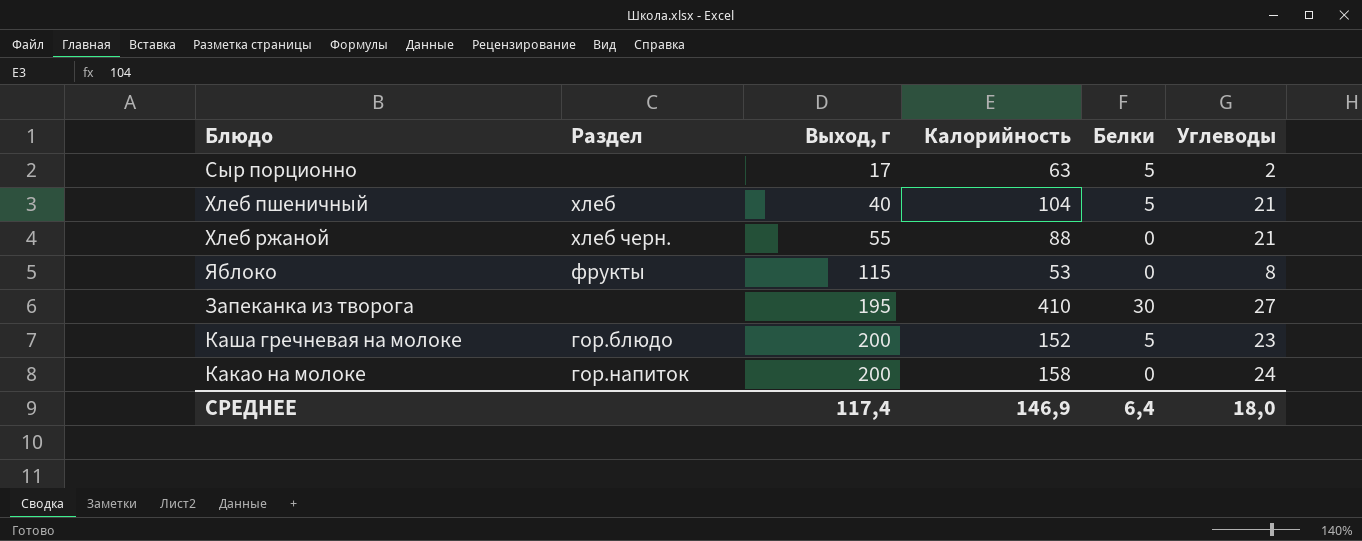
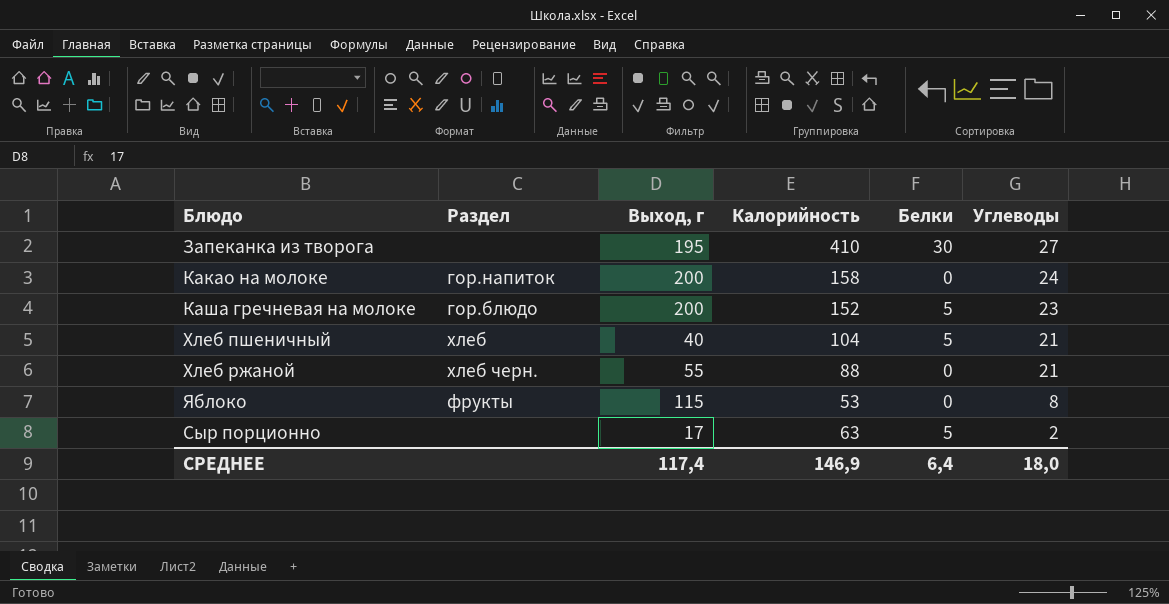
row order: Выход, г ascending -> Углеводы descending

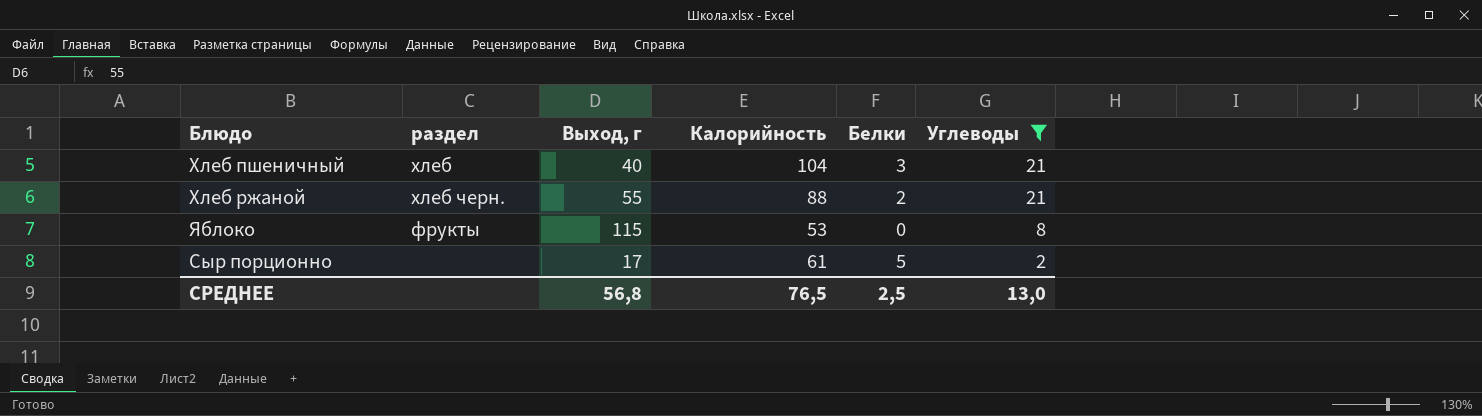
filter: none -> Углеводы <= 21
column name: Раздел -> раздел
Хлеб пшеничный | Белки: 5 -> 3
Хлеб ржаной | Белки: 0 -> 2
Сыр порционно | Калорийность: 63 -> 61
СРЕДНЕЕ | Выход, г: 117,4 -> 56,8
СРЕДНЕЕ | Калорийность: 146,9 -> 76,5
СРЕДНЕЕ | Белки: 6,4 -> 2,5
СРЕДНЕЕ | Углеводы: 18,0 -> 13,0

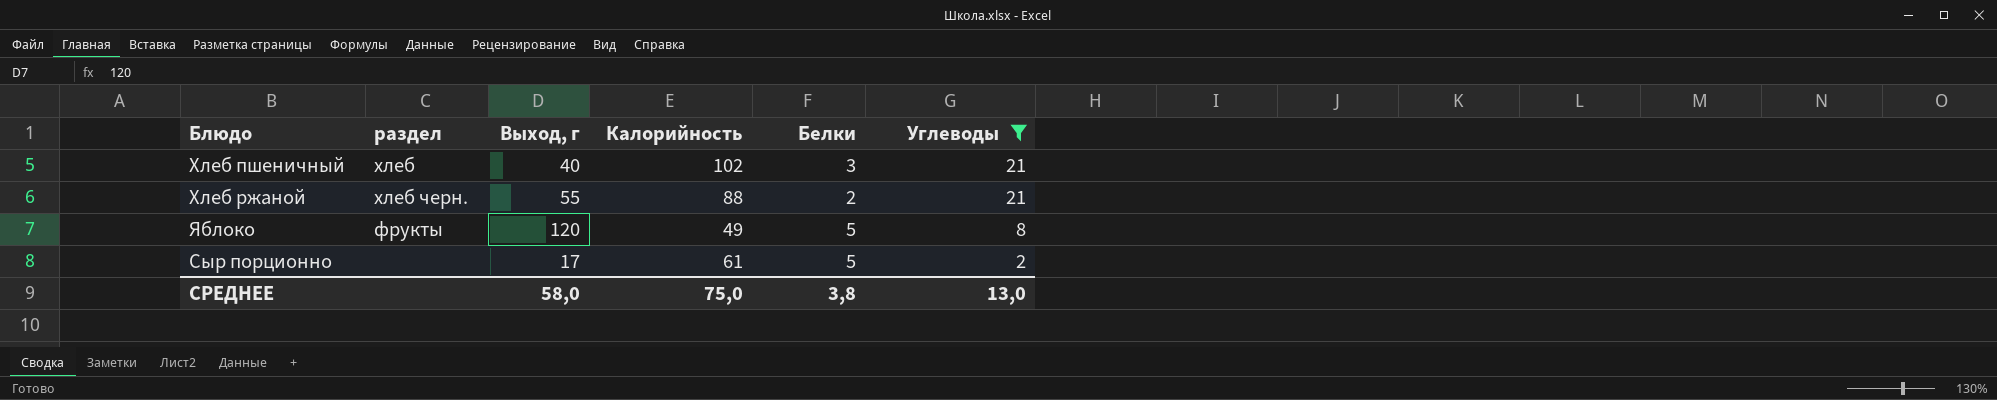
Хлеб пшеничный | Калорийность: 104 -> 102
Яблоко | Выход, г: 115 -> 120
Яблоко | Калорийность: 53 -> 49
Яблоко | Белки: 0 -> 5
СРЕДНЕЕ | Выход, г: 56,8 -> 58,0
СРЕДНЕЕ | Калорийность: 76,5 -> 75,0
СРЕДНЕЕ | Белки: 2,5 -> 3,8

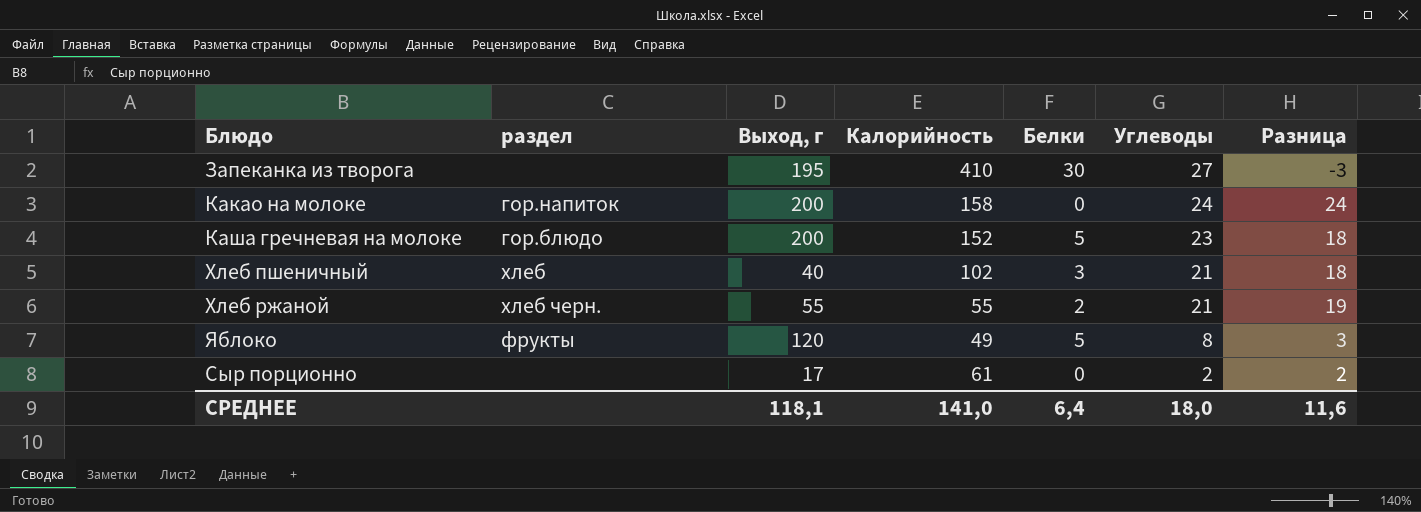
filter: Углеводы <= 21 -> none
column Разница | formula: none -> [Углеводы] - [Белки]
Хлеб ржаной | Калорийность: 88 -> 55
Сыр порционно | Белки: 5 -> 0
СРЕДНЕЕ | Выход, г: 58,0 -> 118,1
СРЕДНЕЕ | Калорийность: 75,0 -> 141,0
СРЕДНЕЕ | Белки: 3,8 -> 6,4
СРЕДНЕЕ | Углеводы: 13,0 -> 18,0

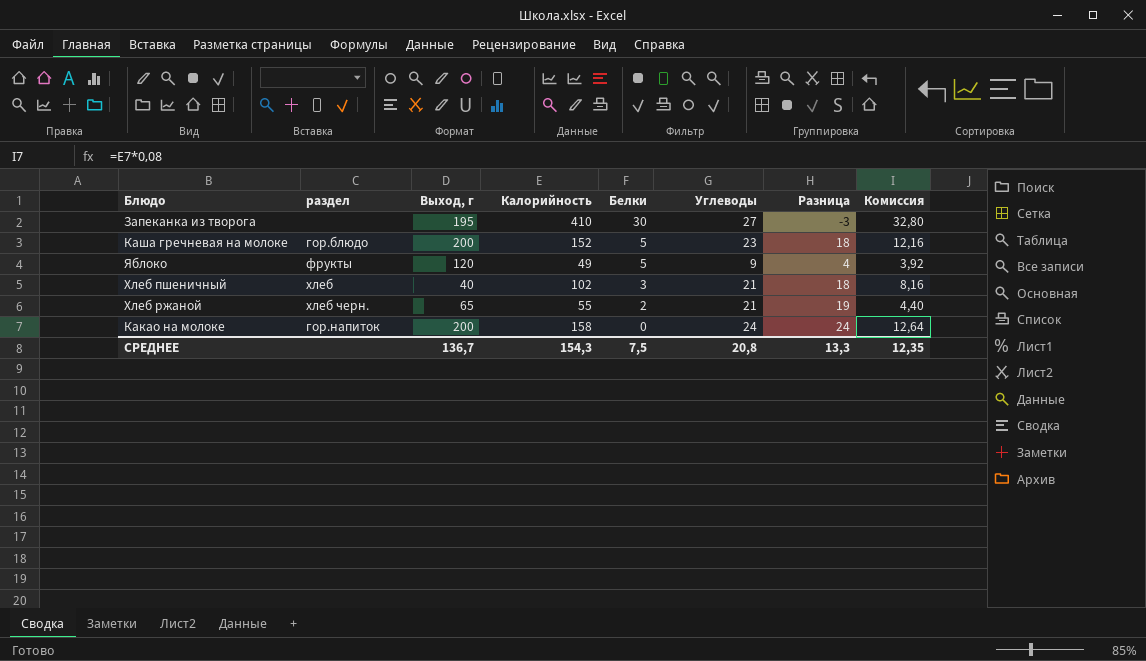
row order: Углеводы descending -> Белки descending
column Комиссия | formula: none -> [Калорийность] * 0,08
row Сыр порционно: none | 17 | 61 | 0 | 2 | 2 -> none
Яблоко | Углеводы: 8 -> 9
Яблоко | Разница: 3 -> 4
Хлеб ржаной | Выход, г: 55 -> 65
СРЕДНЕЕ | Выход, г: 118,1 -> 136,7
СРЕДНЕЕ | Калорийность: 141,0 -> 154,3
СРЕДНЕЕ | Белки: 6,4 -> 7,5
СРЕДНЕЕ | Углеводы: 18,0 -> 20,8
СРЕДНЕЕ | Разница: 11,6 -> 13,3

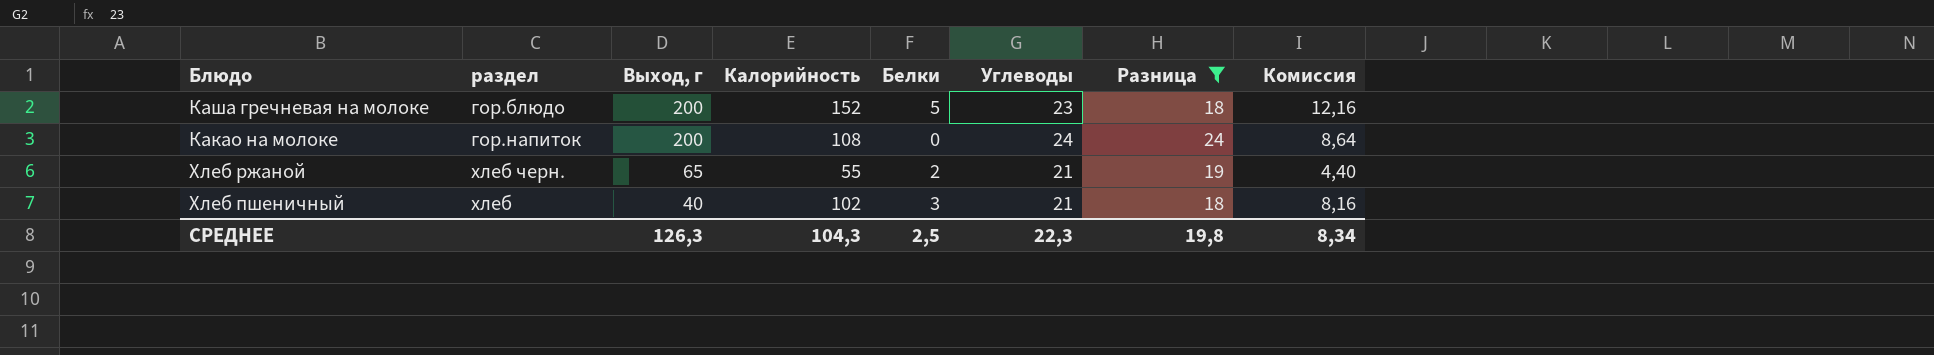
filter: none -> Разница >= 18
row order: Белки descending -> Выход, г descending
Какао на молоке | Калорийность: 158 -> 108
Какао на молоке | Комиссия: 12,64 -> 8,64
СРЕДНЕЕ | Выход, г: 136,7 -> 126,3
СРЕДНЕЕ | Калорийность: 154,3 -> 104,3
СРЕДНЕЕ | Белки: 7,5 -> 2,5
СРЕДНЕЕ | Углеводы: 20,8 -> 22,3
СРЕДНЕЕ | Разница: 13,3 -> 19,8
СРЕДНЕЕ | Комиссия: 12,35 -> 8,34

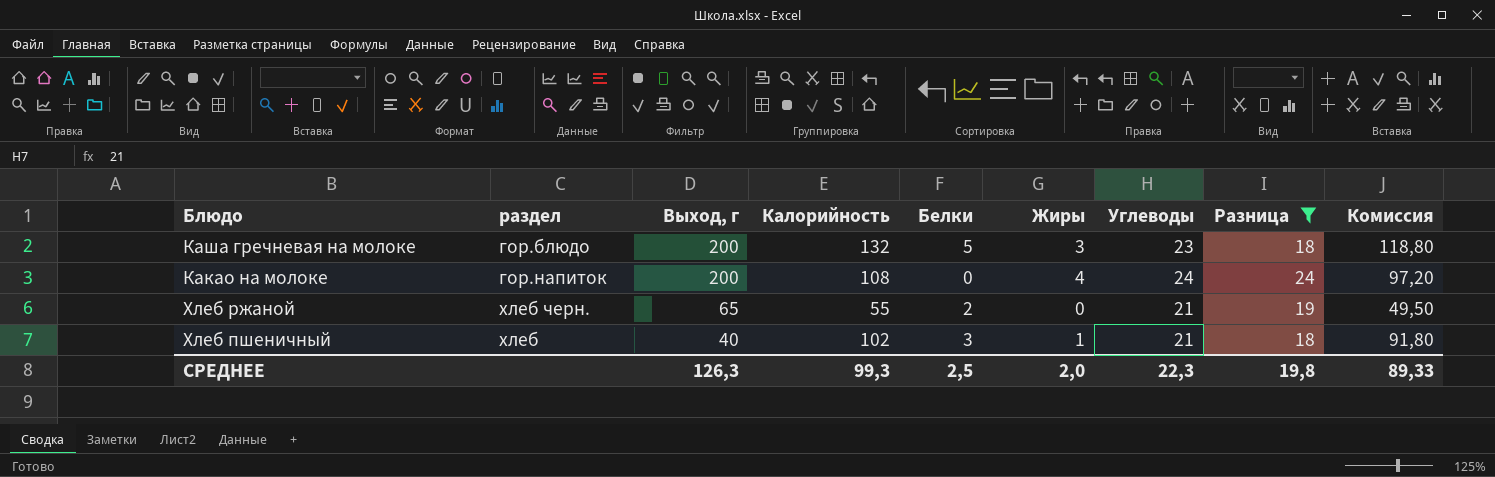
column Жиры | position: none -> 6
column Комиссия | formula: [Калорийность] * 0,08 -> [Калорийность] * 0,9
Каша гречневая на молоке | Калорийность: 152 -> 132
СРЕДНЕЕ | Калорийность: 104,3 -> 99,3
СРЕДНЕЕ | Комиссия: 8,34 -> 89,33

